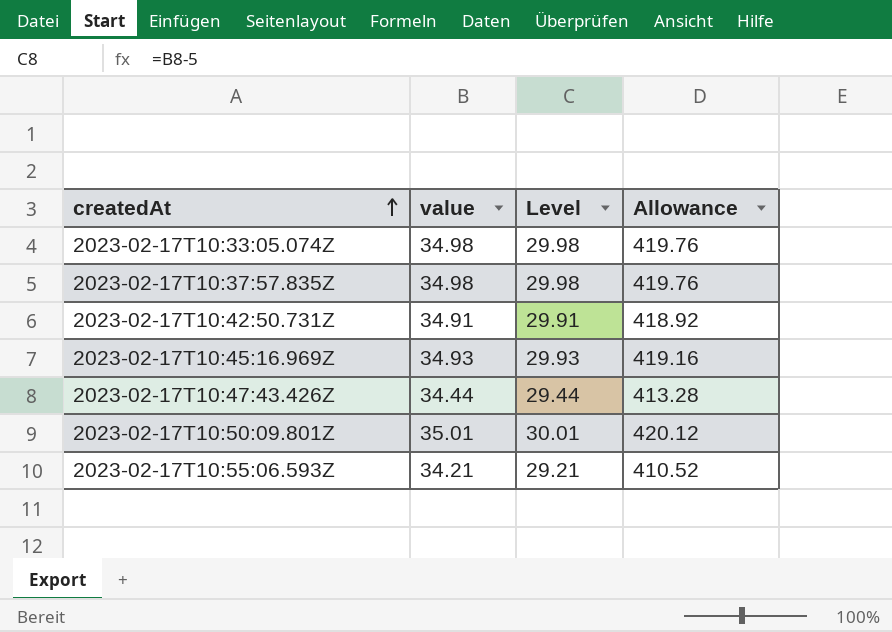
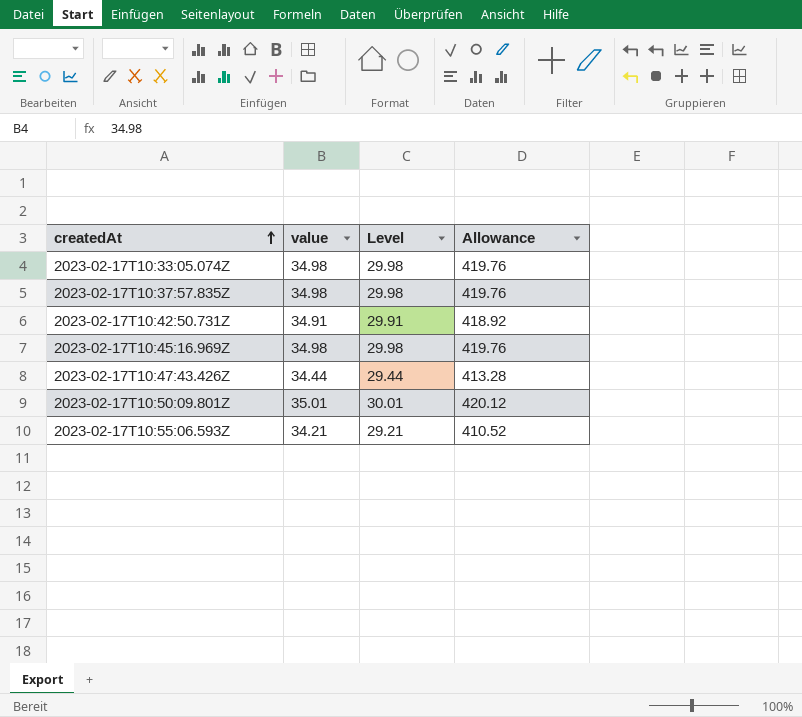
2023-02-17T10:45:16.969Z | value: 34.93 -> 34.98
2023-02-17T10:45:16.969Z | Level: 29.93 -> 29.98
2023-02-17T10:45:16.969Z | Allowance: 419.16 -> 419.76

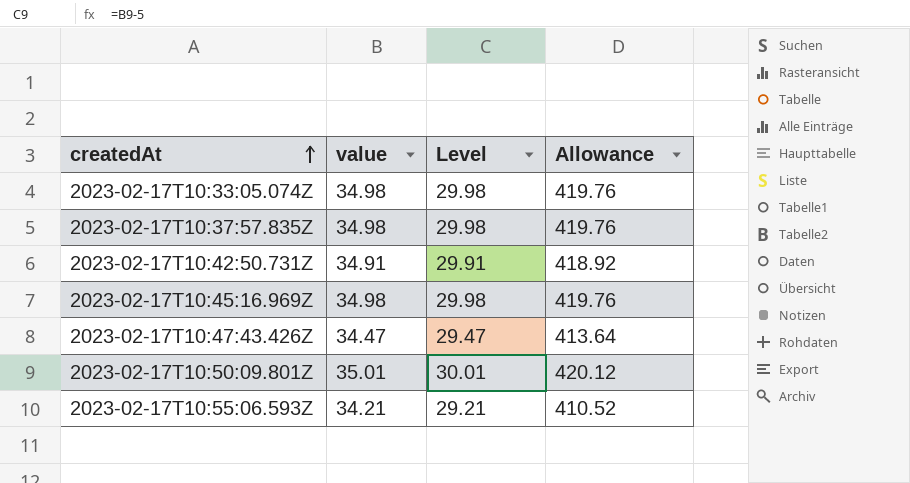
2023-02-17T10:47:43.426Z | value: 34.44 -> 34.47
2023-02-17T10:47:43.426Z | Level: 29.44 -> 29.47
2023-02-17T10:47:43.426Z | Allowance: 413.28 -> 413.64

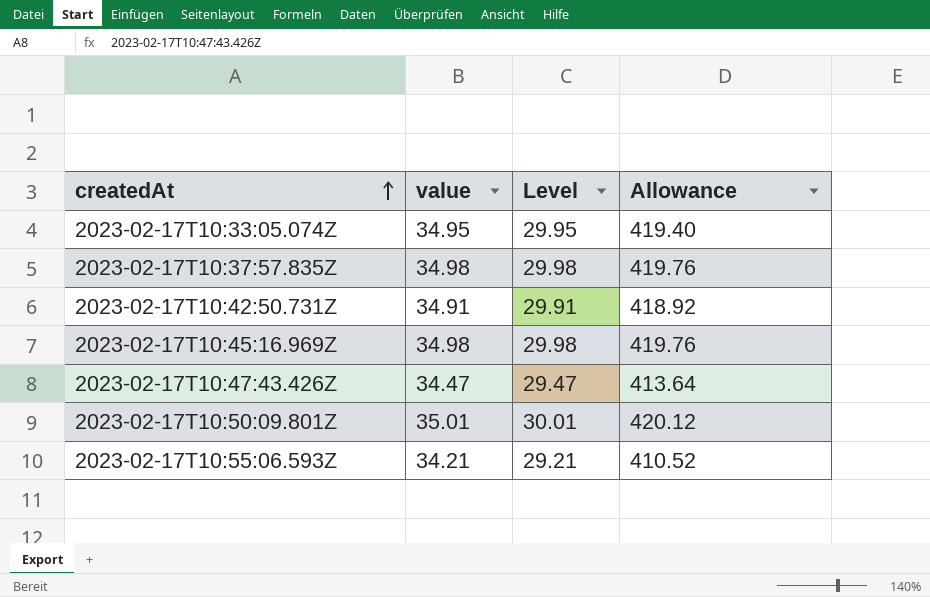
2023-02-17T10:33:05.074Z | value: 34.98 -> 34.95
2023-02-17T10:33:05.074Z | Level: 29.98 -> 29.95
2023-02-17T10:33:05.074Z | Allowance: 419.76 -> 419.40

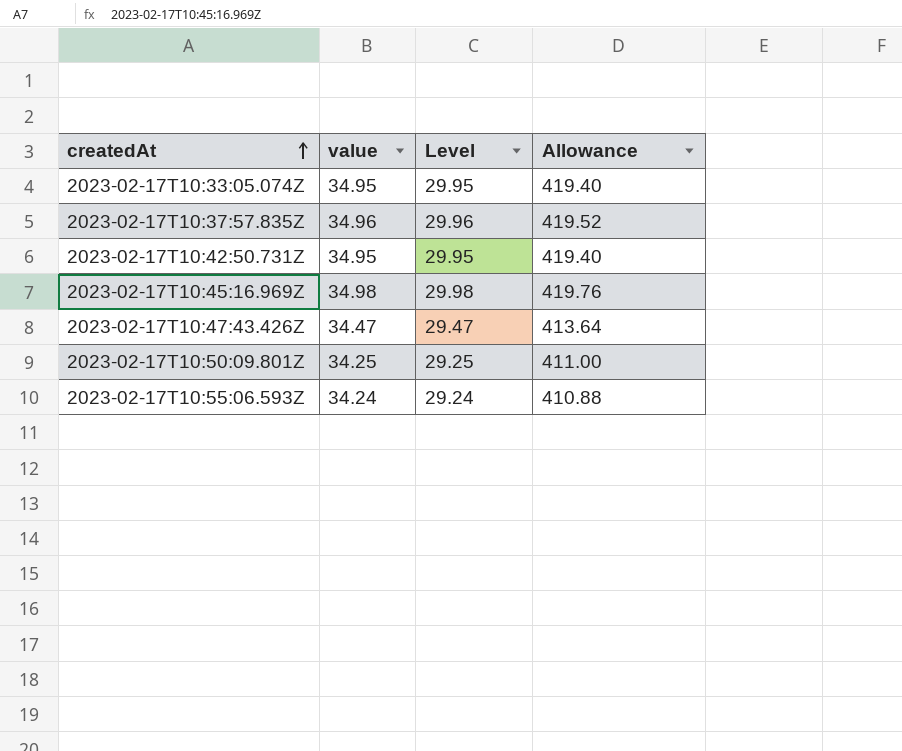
2023-02-17T10:37:57.835Z | value: 34.98 -> 34.96
2023-02-17T10:37:57.835Z | Level: 29.98 -> 29.96
2023-02-17T10:37:57.835Z | Allowance: 419.76 -> 419.52
2023-02-17T10:42:50.731Z | value: 34.91 -> 34.95
2023-02-17T10:42:50.731Z | Level: 29.91 -> 29.95
2023-02-17T10:42:50.731Z | Allowance: 418.92 -> 419.40
2023-02-17T10:50:09.801Z | value: 35.01 -> 34.25
2023-02-17T10:50:09.801Z | Level: 30.01 -> 29.25
2023-02-17T10:50:09.801Z | Allowance: 420.12 -> 411.00
2023-02-17T10:55:06.593Z | value: 34.21 -> 34.24
2023-02-17T10:55:06.593Z | Level: 29.21 -> 29.24
2023-02-17T10:55:06.593Z | Allowance: 410.52 -> 410.88

